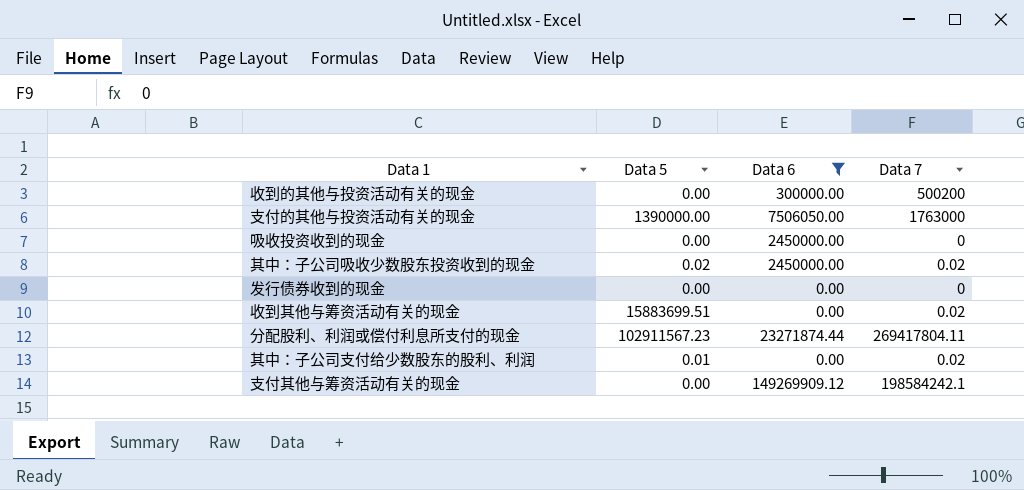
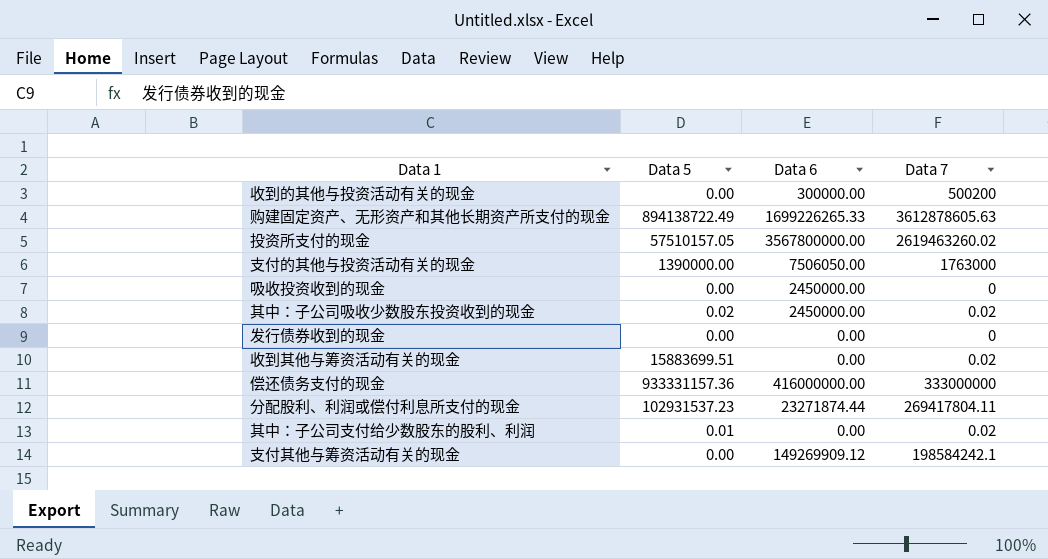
filter: Data 6 <= 149269909.12 -> none
分配股利、利润或偿付利息所支付的现金 | Data 5: 102911567.23 -> 102931537.23

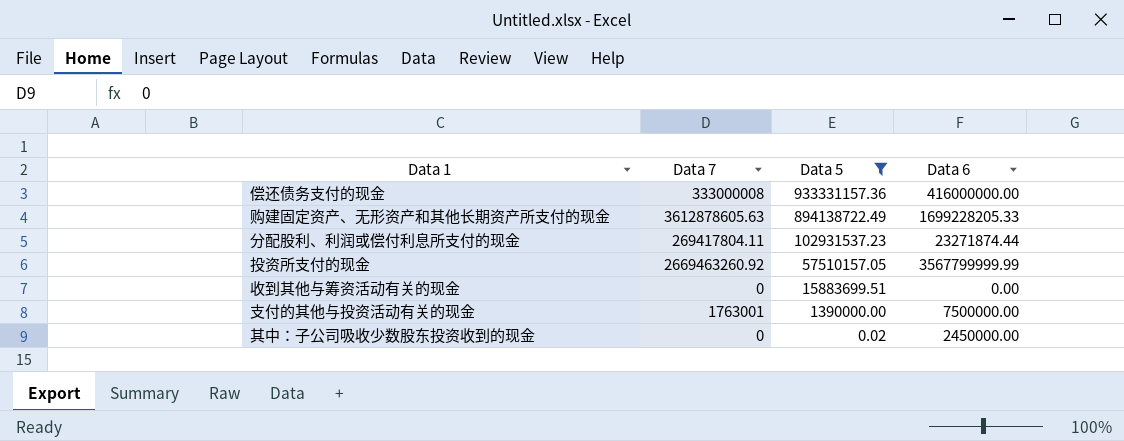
filter: none -> Data 5 >= 0.02
row order: none -> Data 5 descending
column Data 7 | position: 4 -> 2
偿还债务支付的现金 | Data 7: 333000000 -> 333000008
购建固定资产、无形资产和其他长期资产所支付的现金 | Data 6: 1699226265.33 -> 1699228205.33
投资所支付的现金 | Data 7: 2619463260.02 -> 2669463260.92
投资所支付的现金 | Data 6: 3567800000.00 -> 3567799999.99
收到其他与筹资活动有关的现金 | Data 7: 0.02 -> 0
支付的其他与投资活动有关的现金 | Data 7: 1763000 -> 1763001
支付的其他与投资活动有关的现金 | Data 6: 7506050.00 -> 7500000.00
其中：子公司吸收少数股东投资收到的现金 | Data 7: 0.02 -> 0

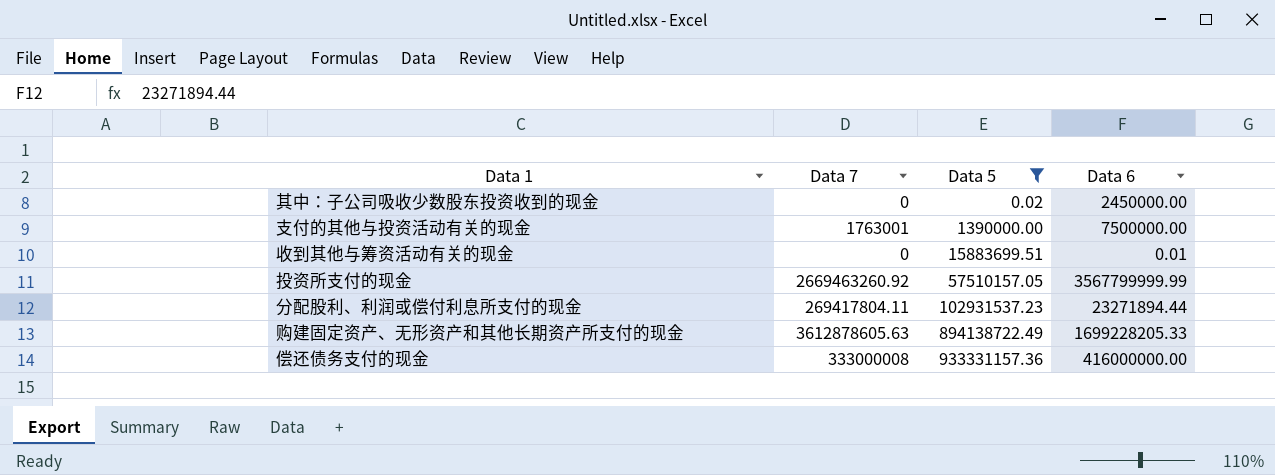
row order: Data 5 descending -> Data 5 ascending
收到其他与筹资活动有关的现金 | Data 6: 0.00 -> 0.01
分配股利、利润或偿付利息所支付的现金 | Data 6: 23271874.44 -> 23271894.44

